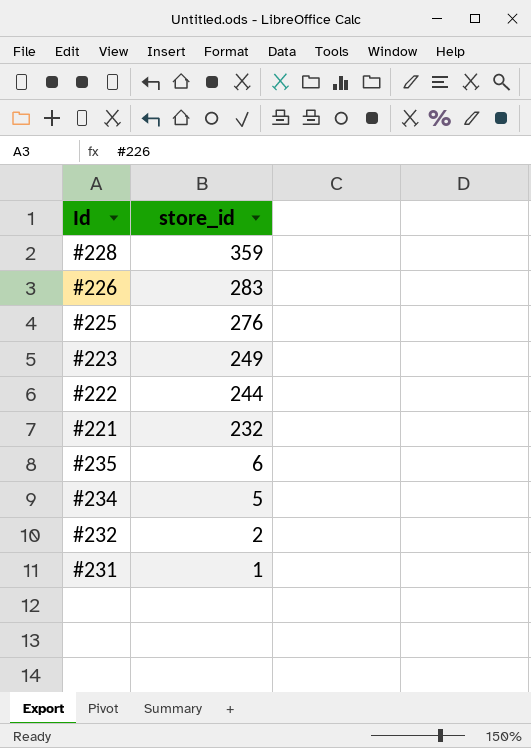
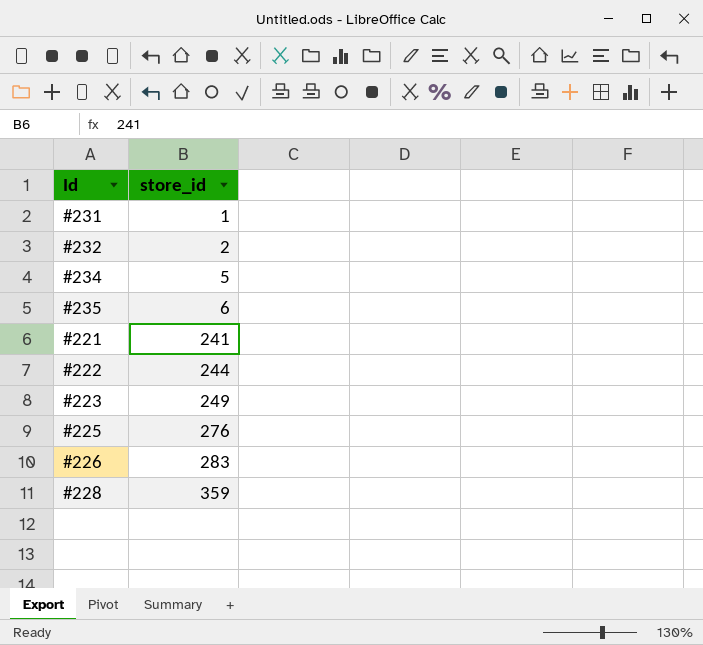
row order: store_id descending -> store_id ascending
#221 | store_id: 232 -> 241

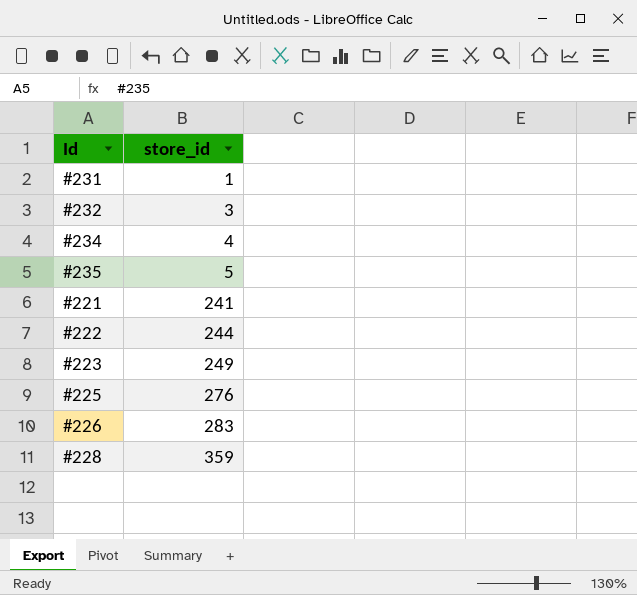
#232 | store_id: 2 -> 3
#234 | store_id: 5 -> 4
#235 | store_id: 6 -> 5

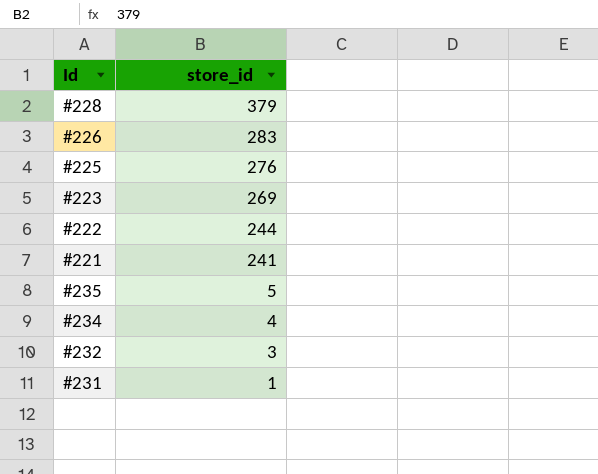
row order: store_id ascending -> store_id descending
#228 | store_id: 359 -> 379
#223 | store_id: 249 -> 269

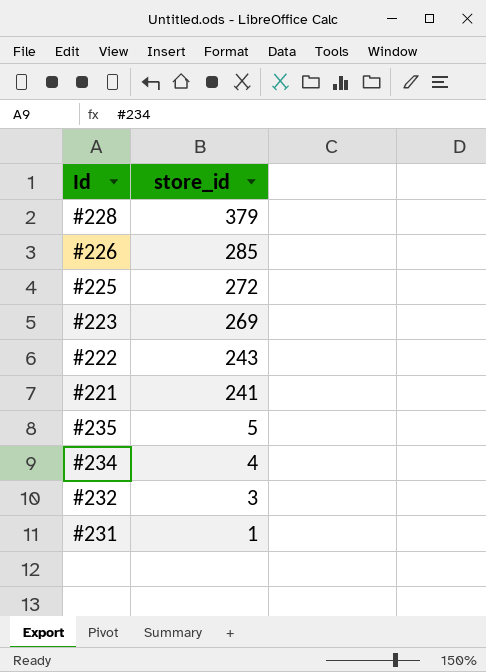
#226 | store_id: 283 -> 285
#225 | store_id: 276 -> 272
#222 | store_id: 244 -> 243

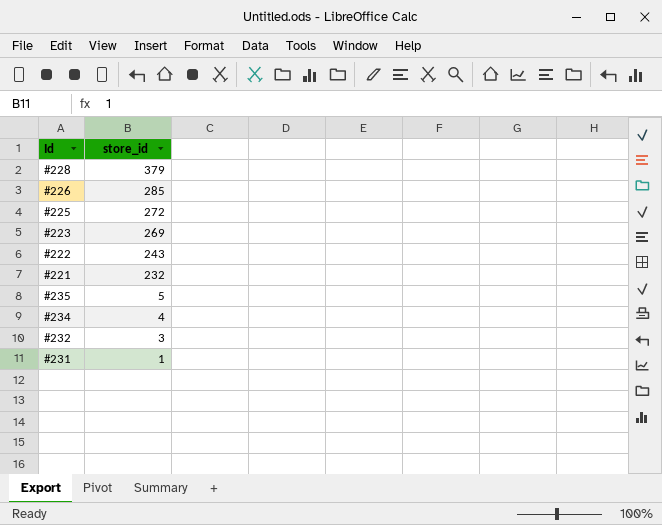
#221 | store_id: 241 -> 232

